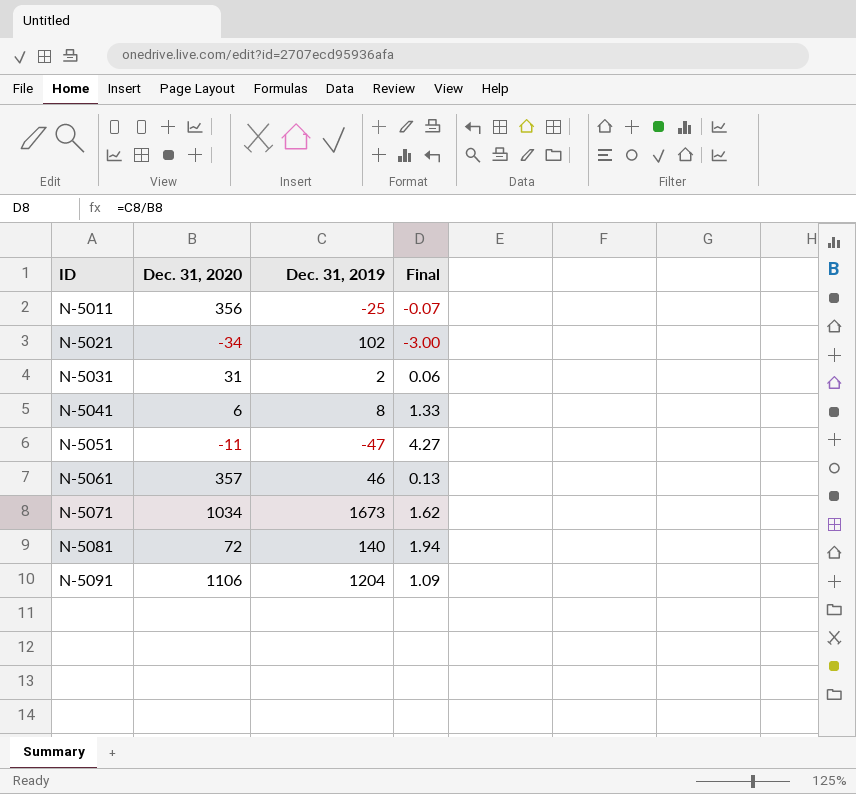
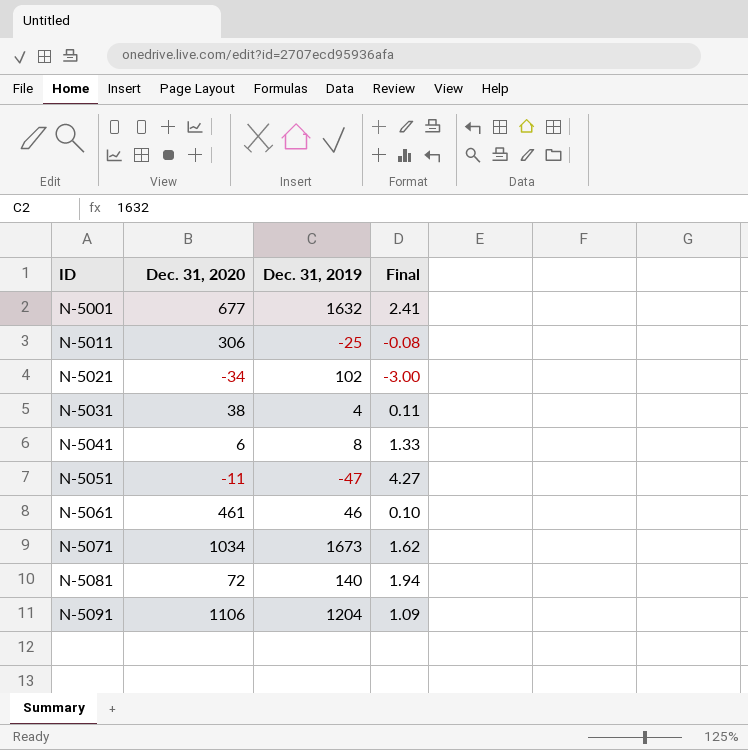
row N-5001: none -> 677 | 1632 | 2.41
N-5011 | Dec. 31, 2020: 356 -> 306
N-5011 | Final: -0.07 -> -0.08
N-5031 | Dec. 31, 2020: 31 -> 38
N-5031 | Dec. 31, 2019: 2 -> 4
N-5031 | Final: 0.06 -> 0.11
N-5061 | Dec. 31, 2020: 357 -> 461
N-5061 | Final: 0.13 -> 0.10

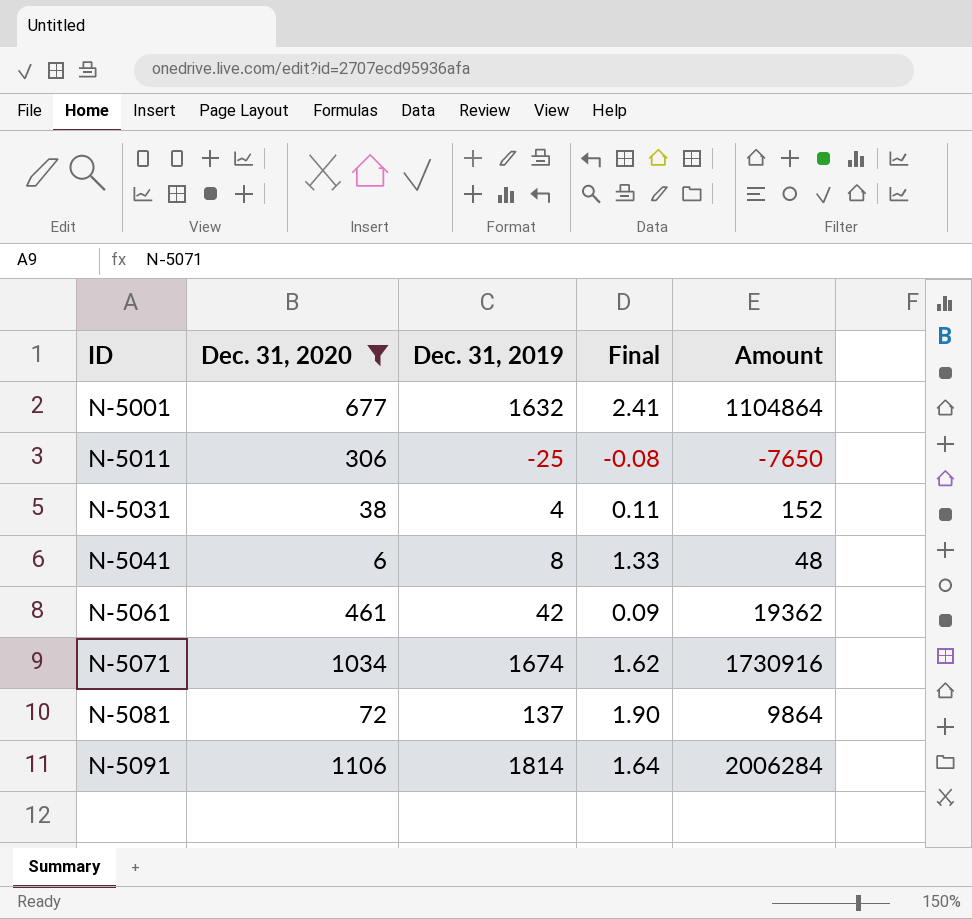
filter: none -> Dec. 31, 2020 >= 6
column Amount | formula: none -> [Dec. 31, 2020] * [Dec. 31, 2019]
N-5061 | Dec. 31, 2019: 46 -> 42
N-5061 | Final: 0.10 -> 0.09
N-5071 | Dec. 31, 2019: 1673 -> 1674
N-5081 | Dec. 31, 2019: 140 -> 137
N-5081 | Final: 1.94 -> 1.90
N-5091 | Dec. 31, 2019: 1204 -> 1814
N-5091 | Final: 1.09 -> 1.64

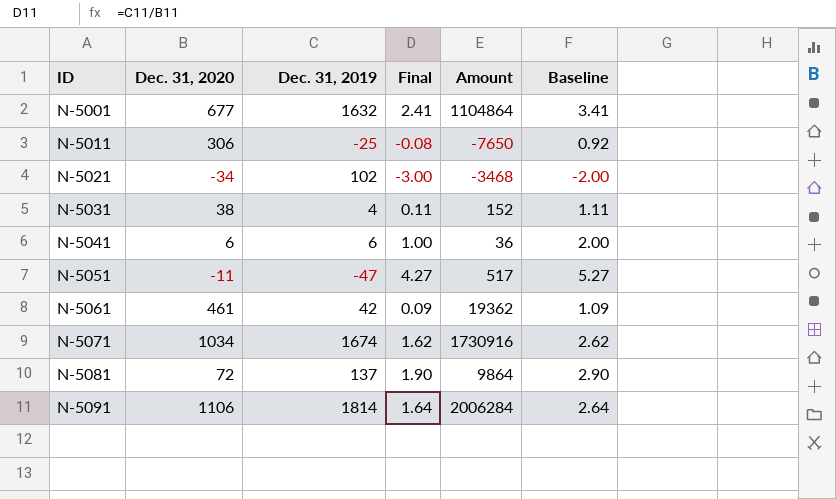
filter: Dec. 31, 2020 >= 6 -> none
column Baseline | formula: none -> [Final] + 1
N-5041 | Dec. 31, 2019: 8 -> 6
N-5041 | Final: 1.33 -> 1.00
N-5041 | Amount: 48 -> 36

